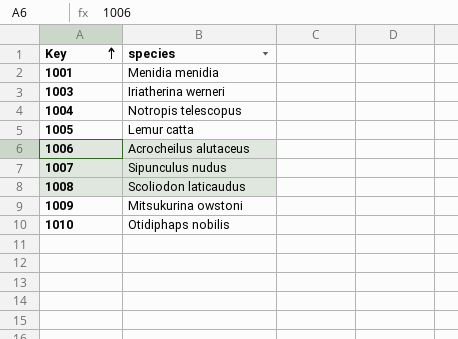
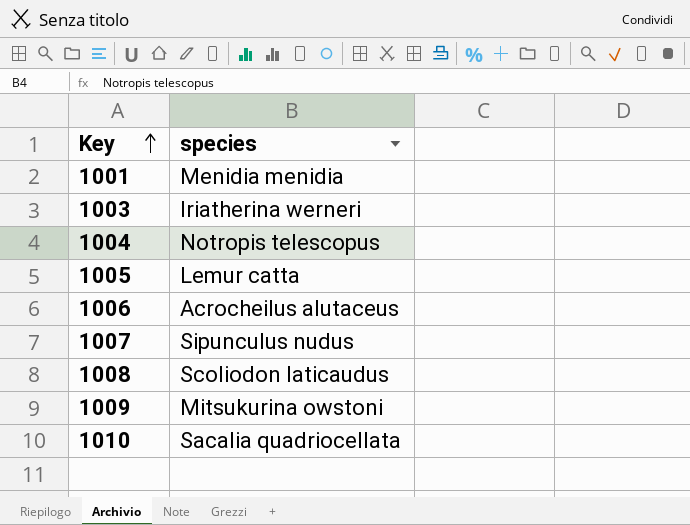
1010 | species: Otidiphaps nobilis -> Sacalia quadriocellata

